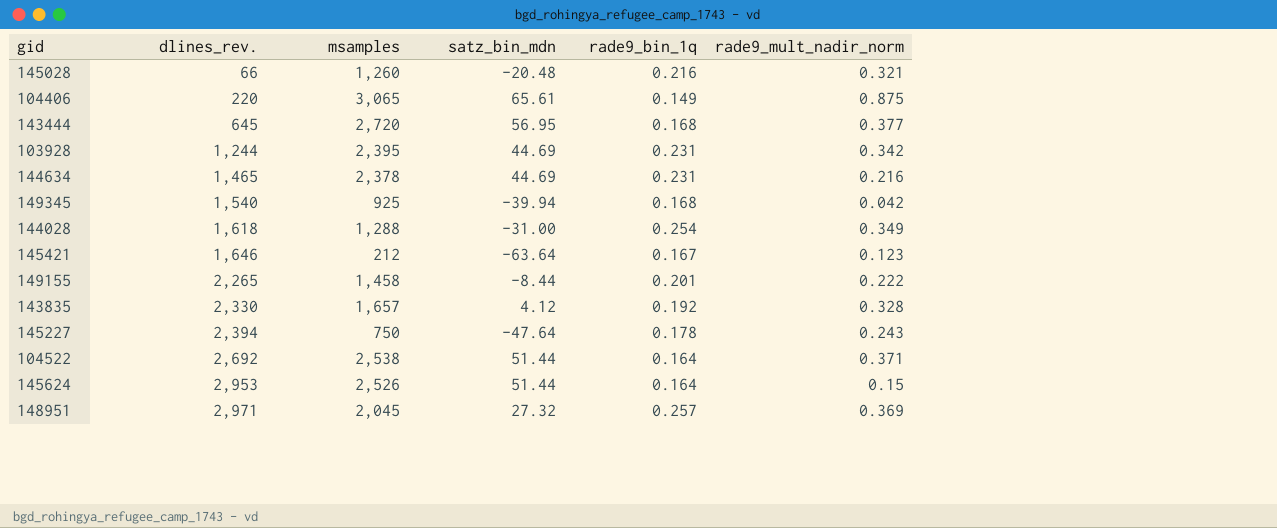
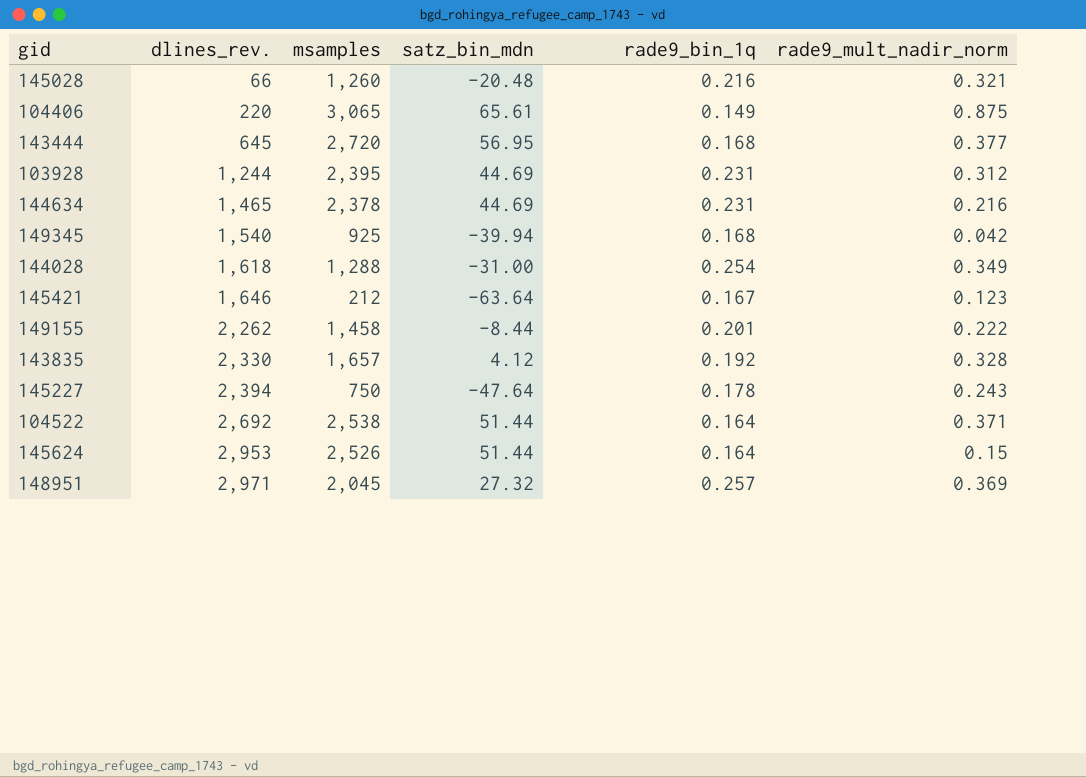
103928 | rade9_mult_nadir_norm: 0.342 -> 0.312
149155 | dlines_rev.: 2,265 -> 2,262

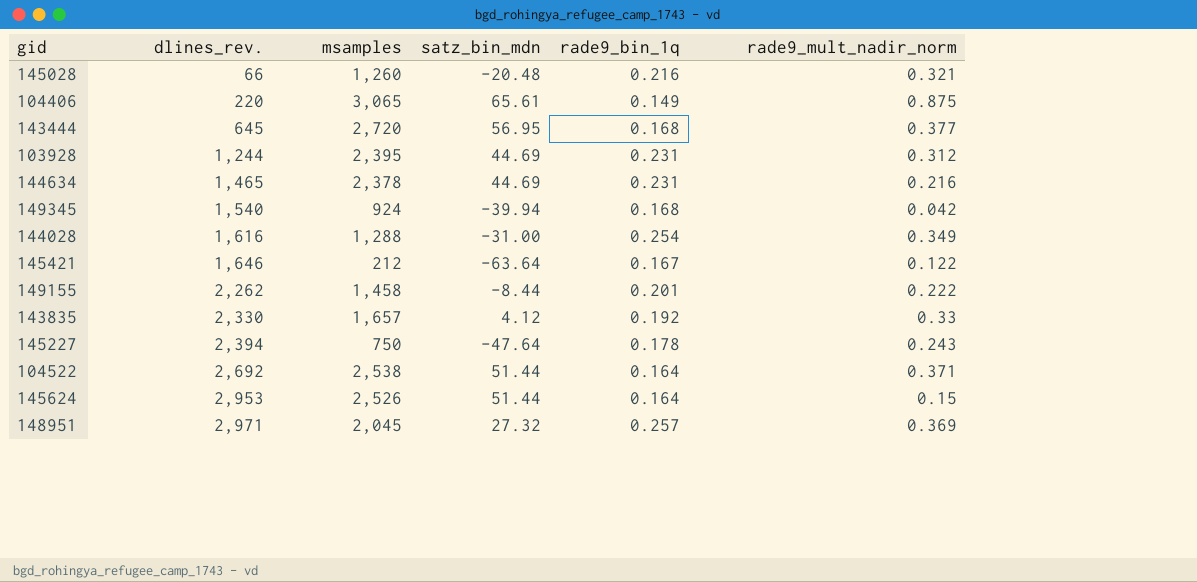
149345 | msamples: 925 -> 924
144028 | dlines_rev.: 1,618 -> 1,616
145421 | rade9_mult_nadir_norm: 0.123 -> 0.122
143835 | rade9_mult_nadir_norm: 0.328 -> 0.33

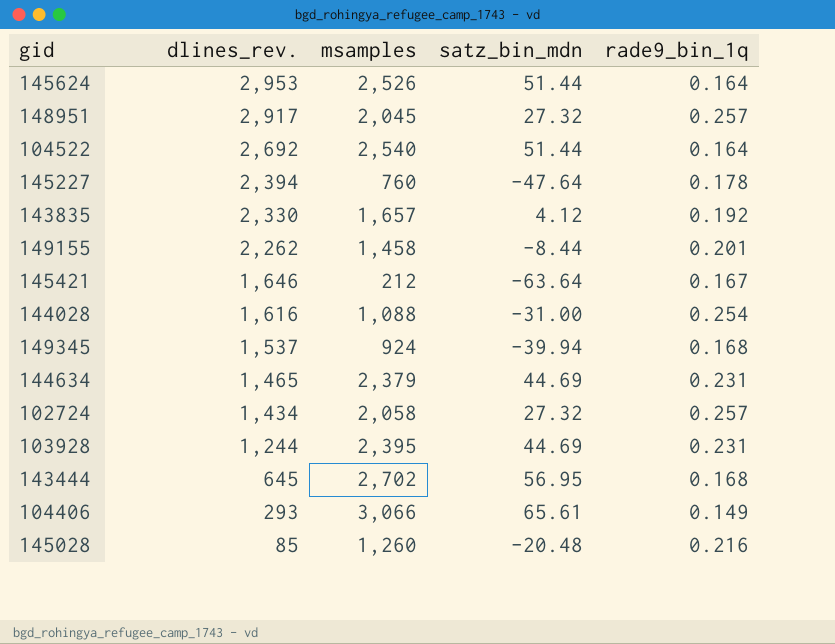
row order: dlines_rev. ascending -> dlines_rev. descending
column rade9_mult_nadir_norm | position: 6 -> none
148951 | dlines_rev.: 2,971 -> 2,917
104522 | msamples: 2,538 -> 2,540
145227 | msamples: 750 -> 760
144028 | msamples: 1,288 -> 1,088
149345 | dlines_rev.: 1,540 -> 1,537
144634 | msamples: 2,378 -> 2,379
row 102724: none -> 1,434 | 2,058 | 27.32 | 0.257
143444 | msamples: 2,720 -> 2,702
104406 | dlines_rev.: 220 -> 293
104406 | msamples: 3,065 -> 3,066
145028 | dlines_rev.: 66 -> 85

